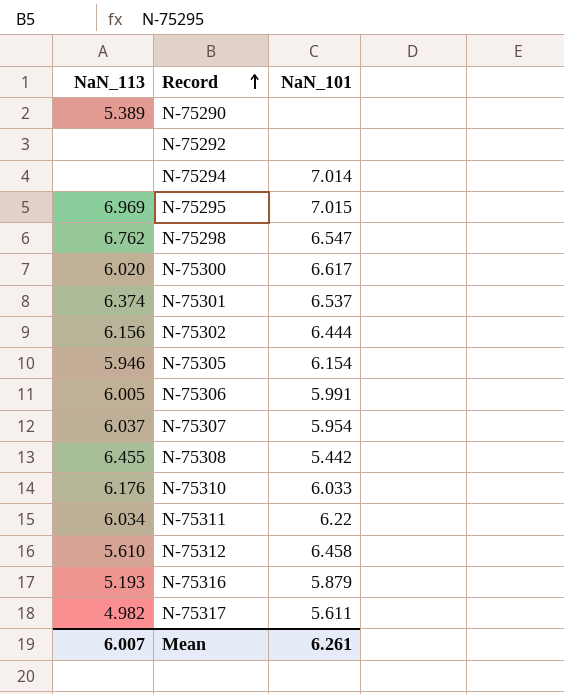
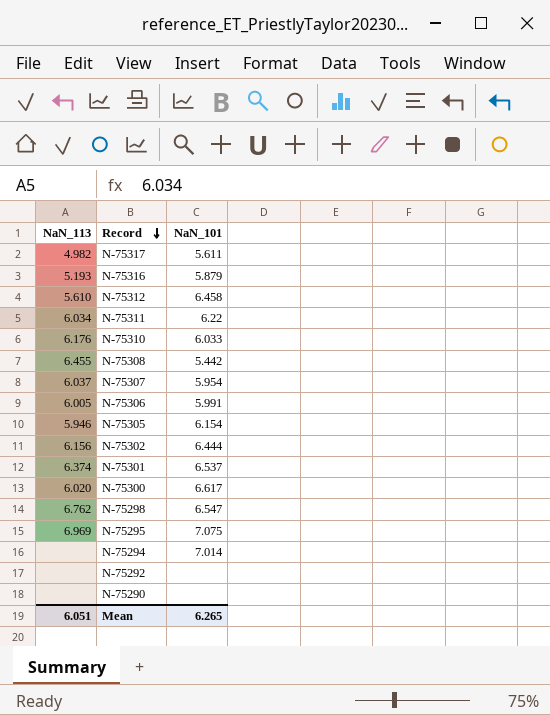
row order: Record ascending -> Record descending
N-75295 | NaN_101: 7.015 -> 7.075
N-75290 | NaN_113: 5.389 -> none
Mean | NaN_113: 6.007 -> 6.051
Mean | NaN_101: 6.261 -> 6.265

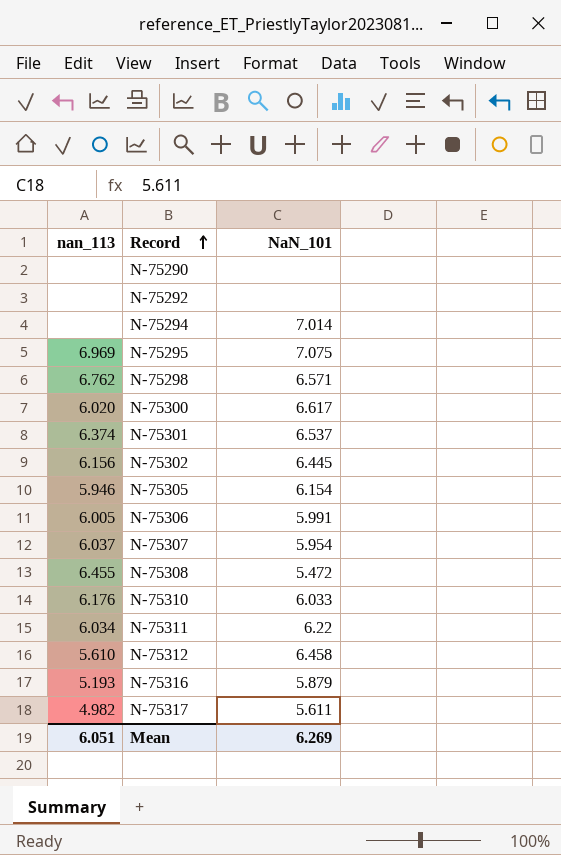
row order: Record descending -> Record ascending
column name: NaN_113 -> nan_113
N-75298 | NaN_101: 6.547 -> 6.571
N-75302 | NaN_101: 6.444 -> 6.445
N-75308 | NaN_101: 5.442 -> 5.472
Mean | NaN_101: 6.265 -> 6.269

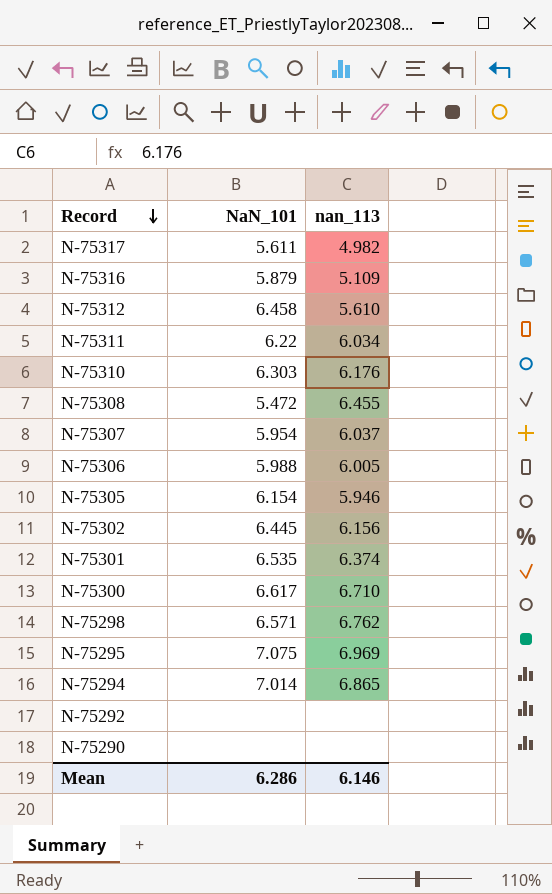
row order: Record ascending -> Record descending
column nan_113 | position: 1 -> 3
N-75316 | nan_113: 5.193 -> 5.109
N-75310 | NaN_101: 6.033 -> 6.303
N-75306 | NaN_101: 5.991 -> 5.988
N-75301 | NaN_101: 6.537 -> 6.535
N-75300 | nan_113: 6.020 -> 6.710
N-75294 | nan_113: none -> 6.865
Mean | NaN_101: 6.269 -> 6.286
Mean | nan_113: 6.051 -> 6.146

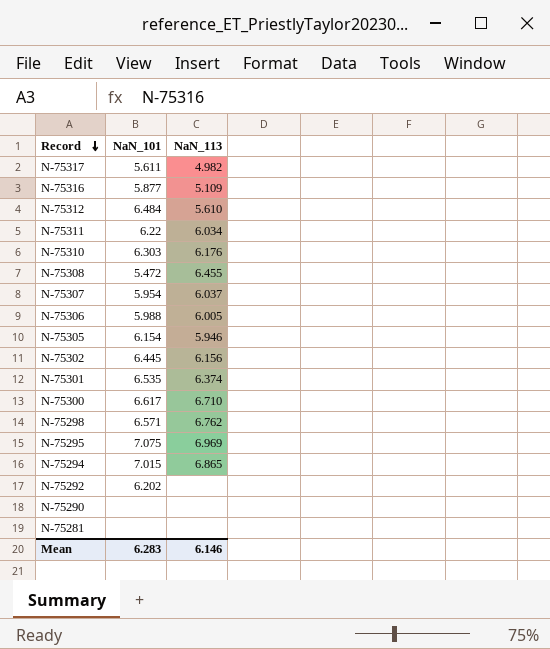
column name: nan_113 -> NaN_113
N-75316 | NaN_101: 5.879 -> 5.877
N-75312 | NaN_101: 6.458 -> 6.484
N-75294 | NaN_101: 7.014 -> 7.015
N-75292 | NaN_101: none -> 6.202
row N-75281: none -> none | none
Mean | NaN_101: 6.286 -> 6.283

